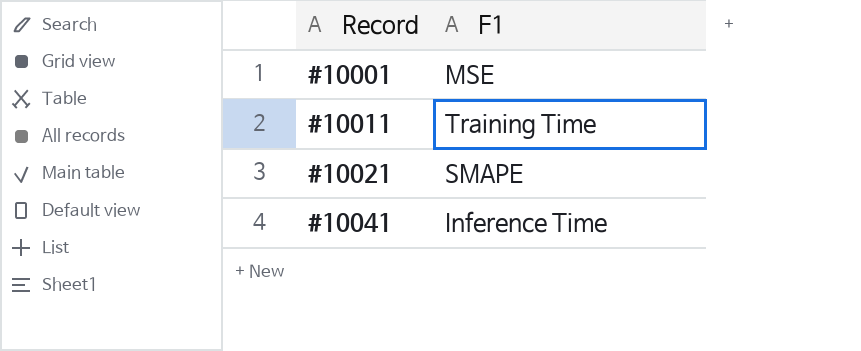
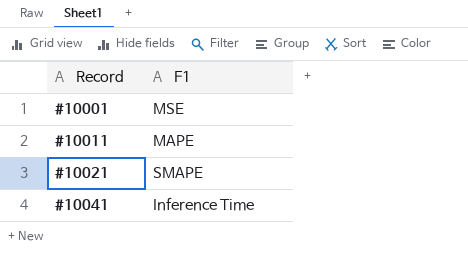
#10011 | F1: Training Time -> MAPE

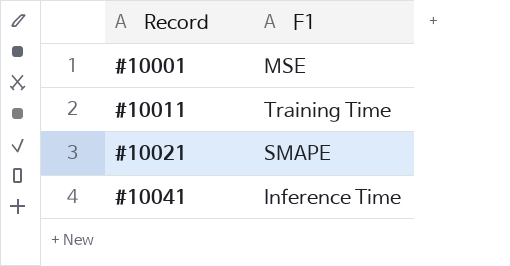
#10011 | F1: MAPE -> Training Time

